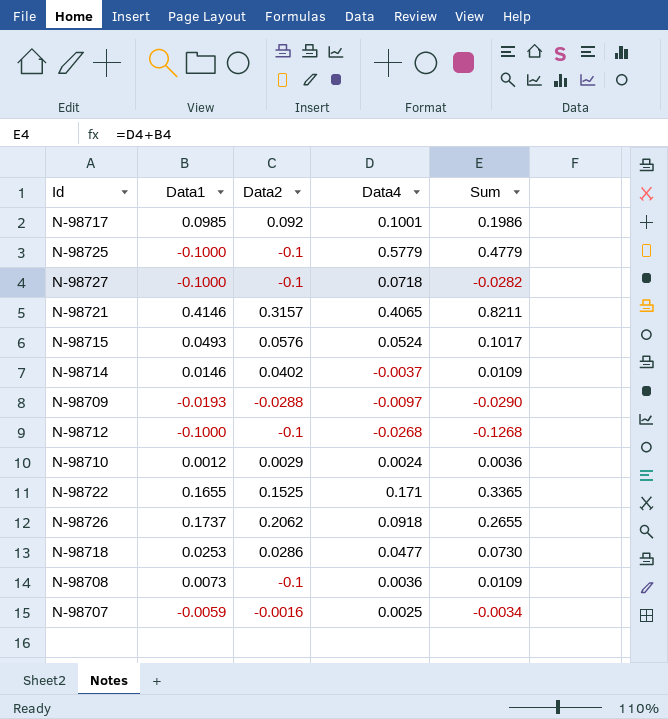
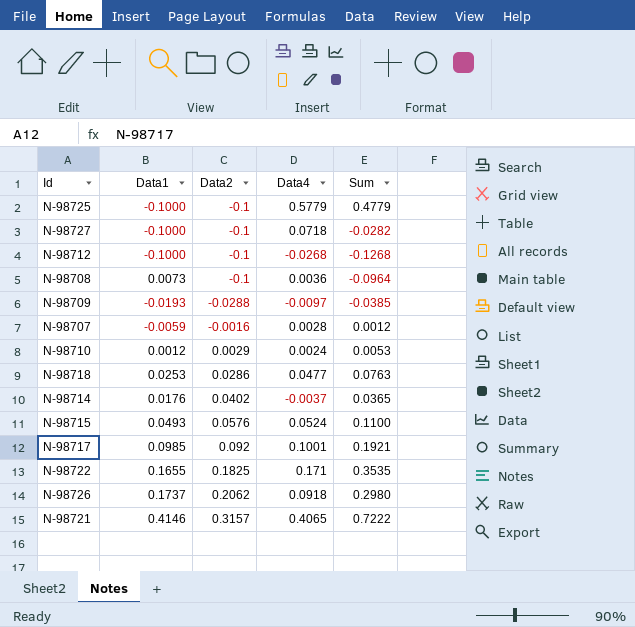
row order: none -> Data2 ascending
column Sum | formula: [Data1] + [Data4] -> [Data2] + [Data4]
N-98707 | Data4: 0.0025 -> 0.0028
N-98714 | Data1: 0.0146 -> 0.0176
N-98722 | Data2: 0.1525 -> 0.1825

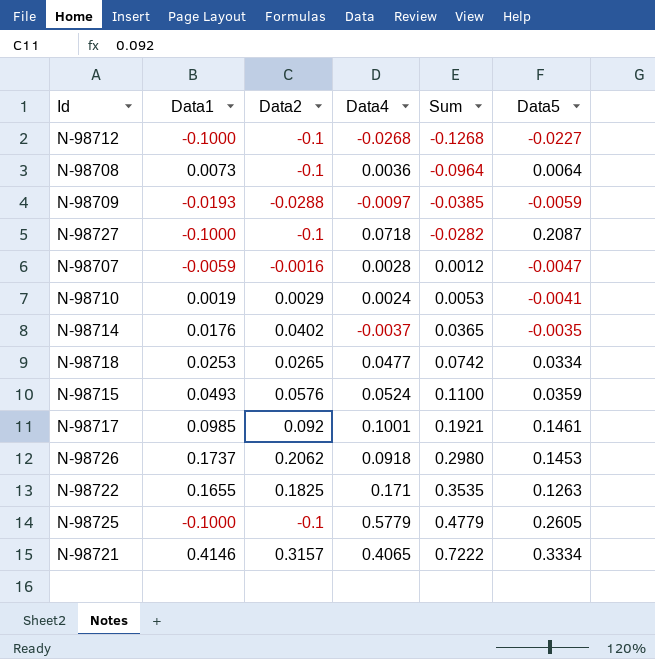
row order: Data2 ascending -> Sum ascending
column Data5 | position: none -> 6
N-98710 | Data1: 0.0012 -> 0.0019
N-98718 | Data2: 0.0286 -> 0.0265
N-98718 | Sum: 0.0763 -> 0.0742

